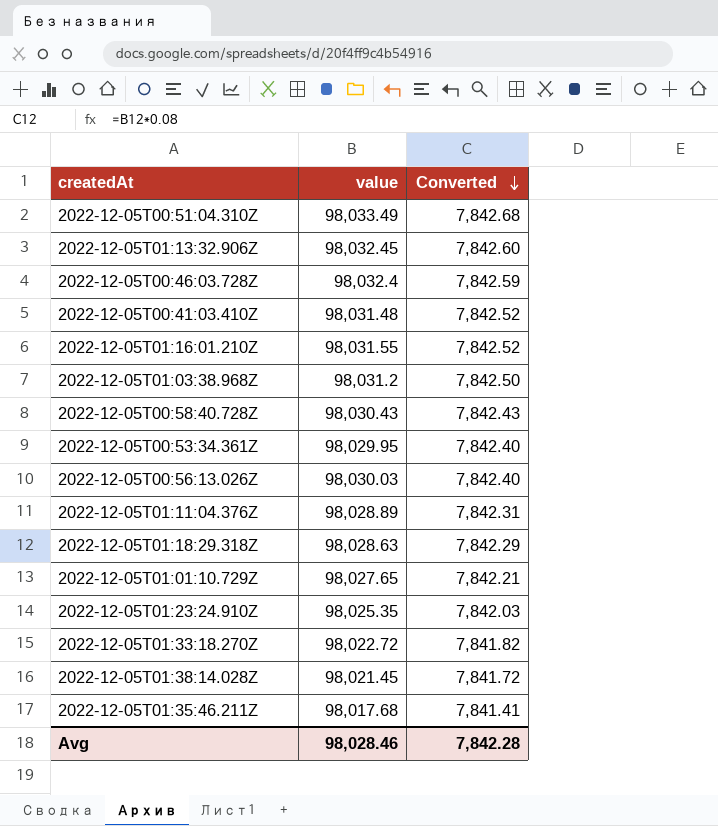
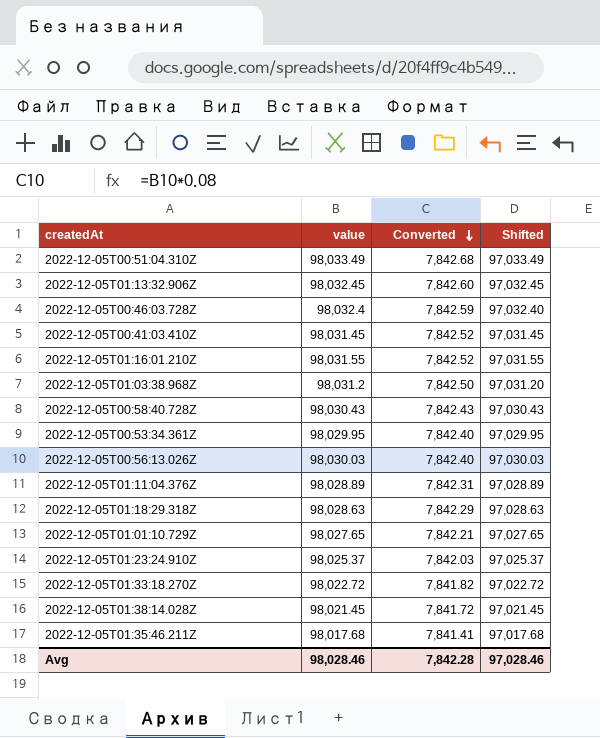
column Shifted | formula: none -> [value] - 1000
2022-12-05T00:41:03.410Z | value: 98,031.48 -> 98,031.45
2022-12-05T01:23:24.910Z | value: 98,025.35 -> 98,025.37

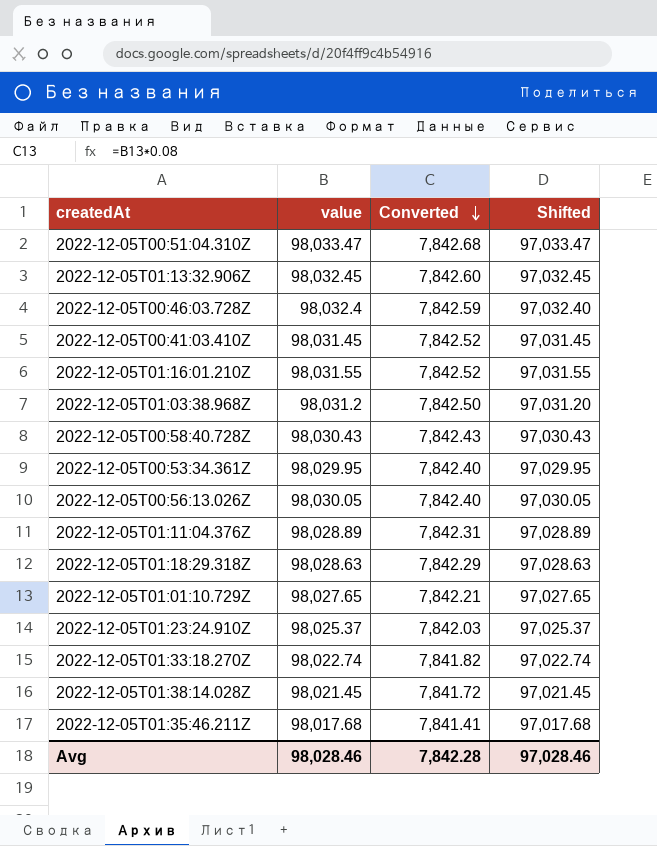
2022-12-05T00:51:04.310Z | value: 98,033.49 -> 98,033.47
2022-12-05T00:51:04.310Z | Shifted: 97,033.49 -> 97,033.47
2022-12-05T00:56:13.026Z | value: 98,030.03 -> 98,030.05
2022-12-05T00:56:13.026Z | Shifted: 97,030.03 -> 97,030.05
2022-12-05T01:33:18.270Z | value: 98,022.72 -> 98,022.74
2022-12-05T01:33:18.270Z | Shifted: 97,022.72 -> 97,022.74

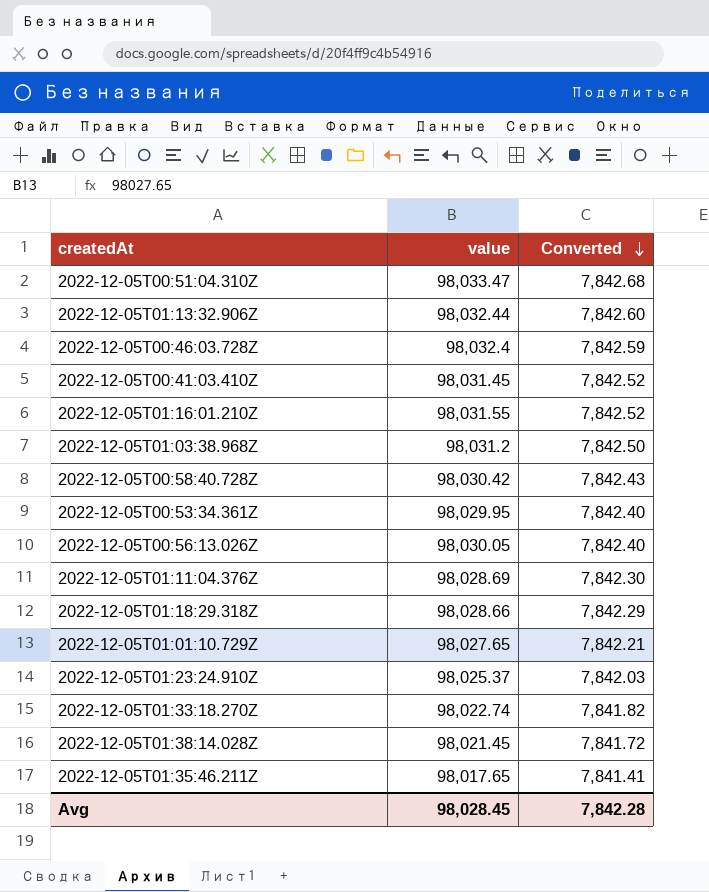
column Shifted | formula: [value] - 1000 -> none
2022-12-05T01:13:32.906Z | value: 98,032.45 -> 98,032.44
2022-12-05T00:58:40.728Z | value: 98,030.43 -> 98,030.42
2022-12-05T01:11:04.376Z | value: 98,028.89 -> 98,028.69
2022-12-05T01:11:04.376Z | Converted: 7,842.31 -> 7,842.30
2022-12-05T01:18:29.318Z | value: 98,028.63 -> 98,028.66
2022-12-05T01:35:46.211Z | value: 98,017.68 -> 98,017.65
Avg | value: 98,028.46 -> 98,028.45

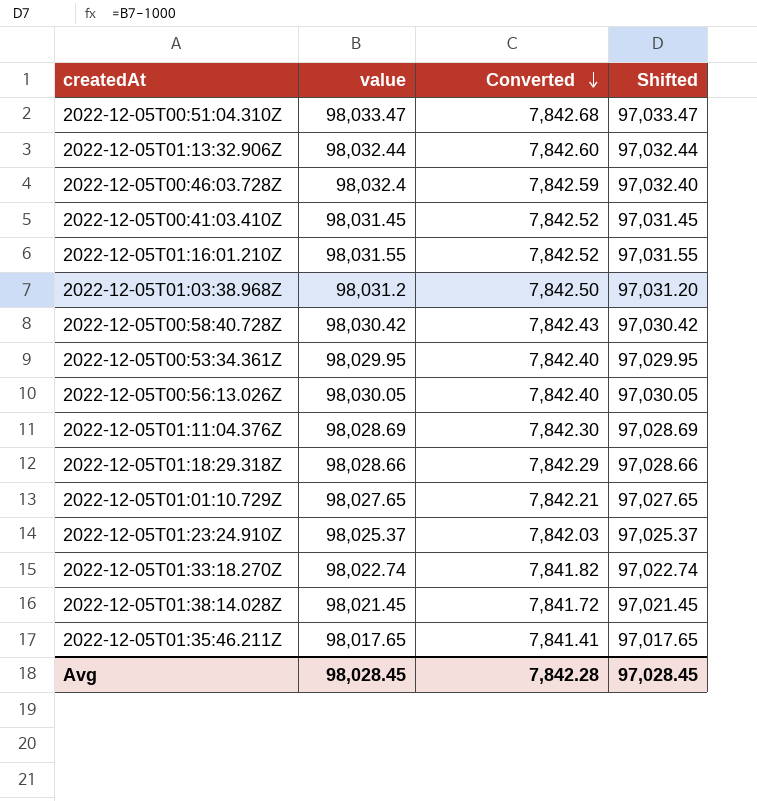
column Shifted | formula: none -> [value] - 1000

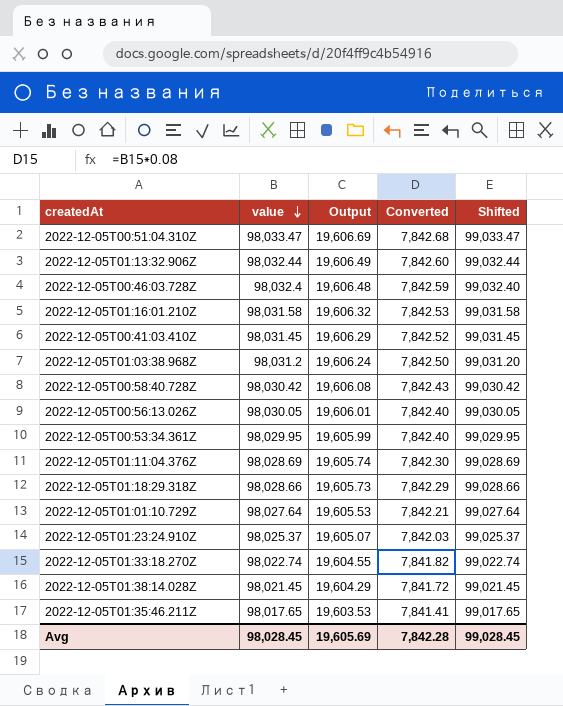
row order: Converted descending -> value descending
column Output | formula: none -> [value] * 0.2
column Shifted | formula: [value] - 1000 -> [value] + 1000
2022-12-05T01:16:01.210Z | value: 98,031.55 -> 98,031.58
2022-12-05T01:16:01.210Z | Converted: 7,842.52 -> 7,842.53
2022-12-05T01:01:10.729Z | value: 98,027.65 -> 98,027.64
Avg | Shifted: 97,028.45 -> 99,028.45

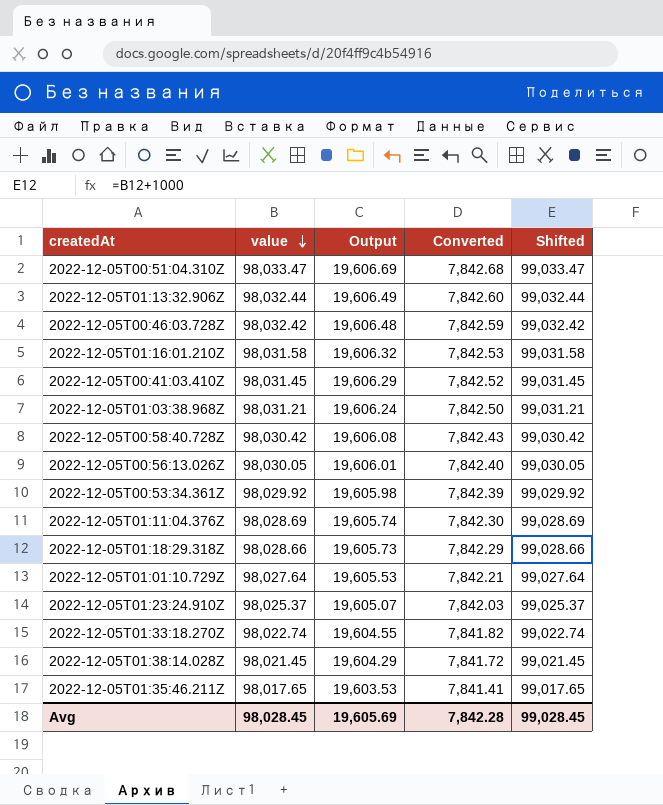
2022-12-05T00:46:03.728Z | value: 98,032.4 -> 98,032.42
2022-12-05T00:46:03.728Z | Shifted: 99,032.40 -> 99,032.42
2022-12-05T01:03:38.968Z | value: 98,031.2 -> 98,031.21
2022-12-05T01:03:38.968Z | Shifted: 99,031.20 -> 99,031.21
2022-12-05T00:53:34.361Z | value: 98,029.95 -> 98,029.92
2022-12-05T00:53:34.361Z | Output: 19,605.99 -> 19,605.98
2022-12-05T00:53:34.361Z | Converted: 7,842.40 -> 7,842.39
2022-12-05T00:53:34.361Z | Shifted: 99,029.95 -> 99,029.92

